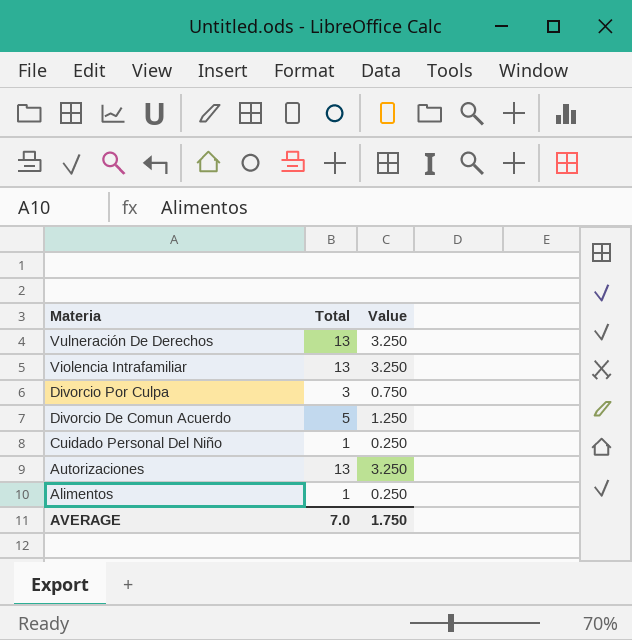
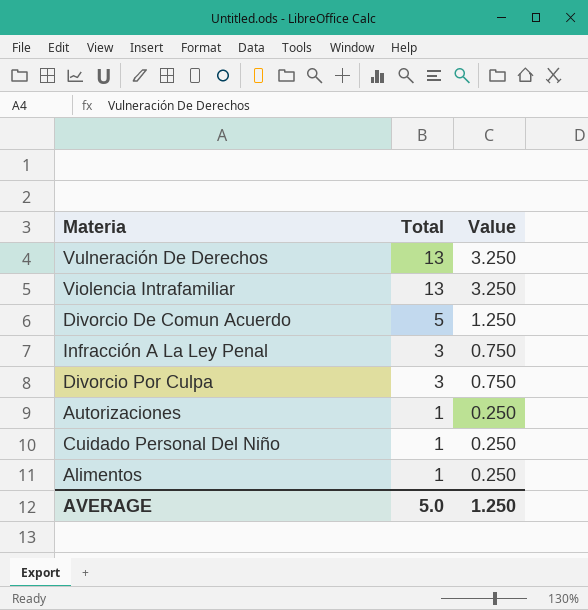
row order: Materia descending -> Total descending
row Infracción A La Ley Penal: none -> 3 | 0.750
Autorizaciones | Total: 13 -> 1
Autorizaciones | Value: 3.250 -> 0.250
AVERAGE | Total: 7.0 -> 5.0
AVERAGE | Value: 1.750 -> 1.250

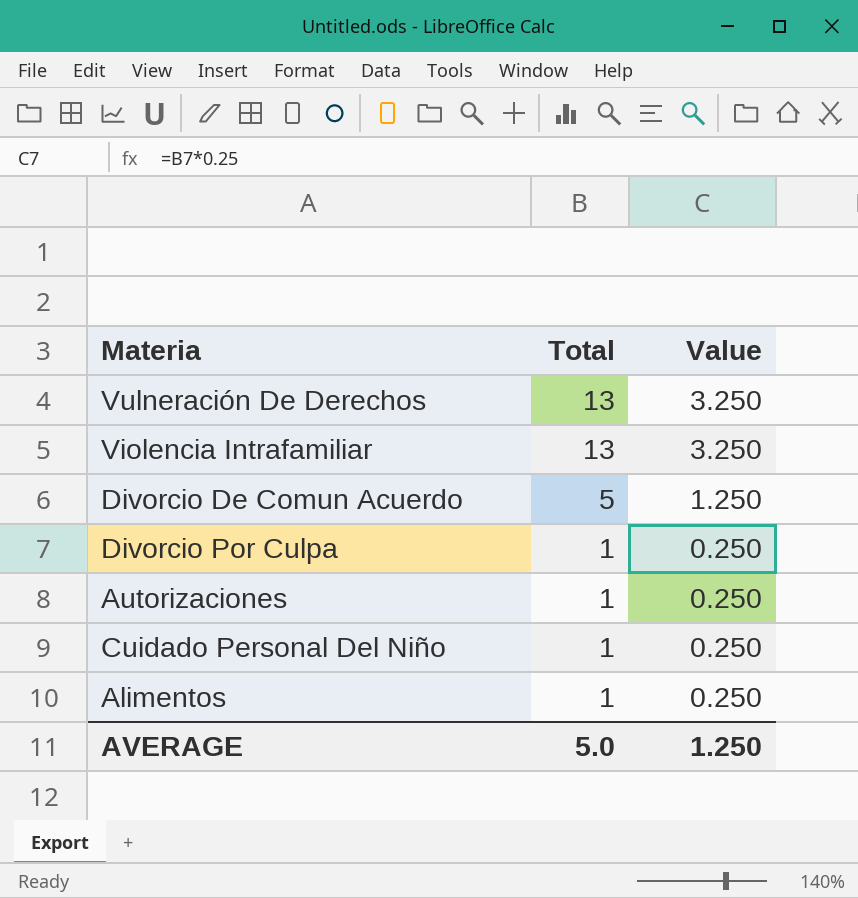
row Infracción A La Ley Penal: 3 | 0.750 -> none
Divorcio Por Culpa | Total: 3 -> 1
Divorcio Por Culpa | Value: 0.750 -> 0.250

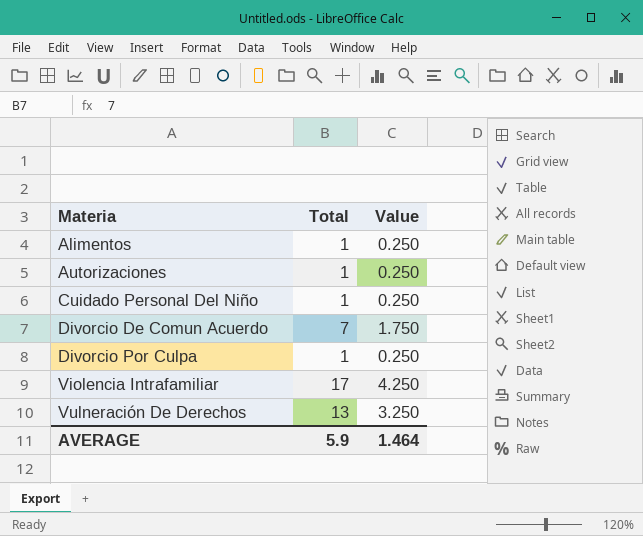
row order: Total descending -> Materia ascending
Divorcio De Comun Acuerdo | Total: 5 -> 7
Divorcio De Comun Acuerdo | Value: 1.250 -> 1.750
Violencia Intrafamiliar | Total: 13 -> 17
Violencia Intrafamiliar | Value: 3.250 -> 4.250
AVERAGE | Total: 5.0 -> 5.9
AVERAGE | Value: 1.250 -> 1.464

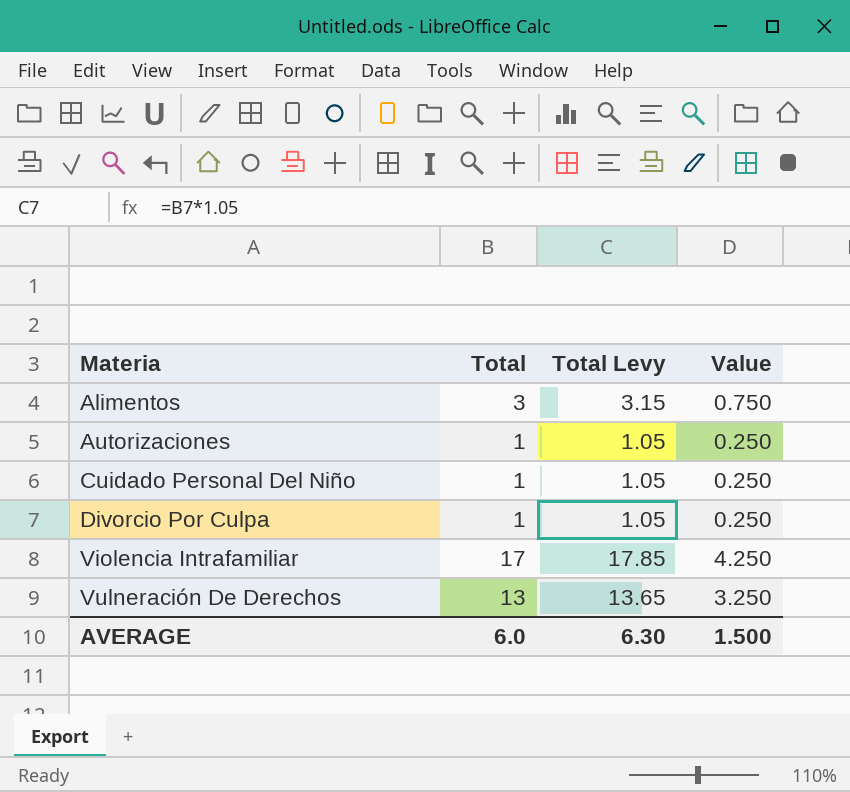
column Total Levy | formula: none -> [Total] * 1.05
row Divorcio De Comun Acuerdo: 7 | 1.750 -> none
Alimentos | Total: 1 -> 3
Alimentos | Value: 0.250 -> 0.750
AVERAGE | Total: 5.9 -> 6.0
AVERAGE | Value: 1.464 -> 1.500

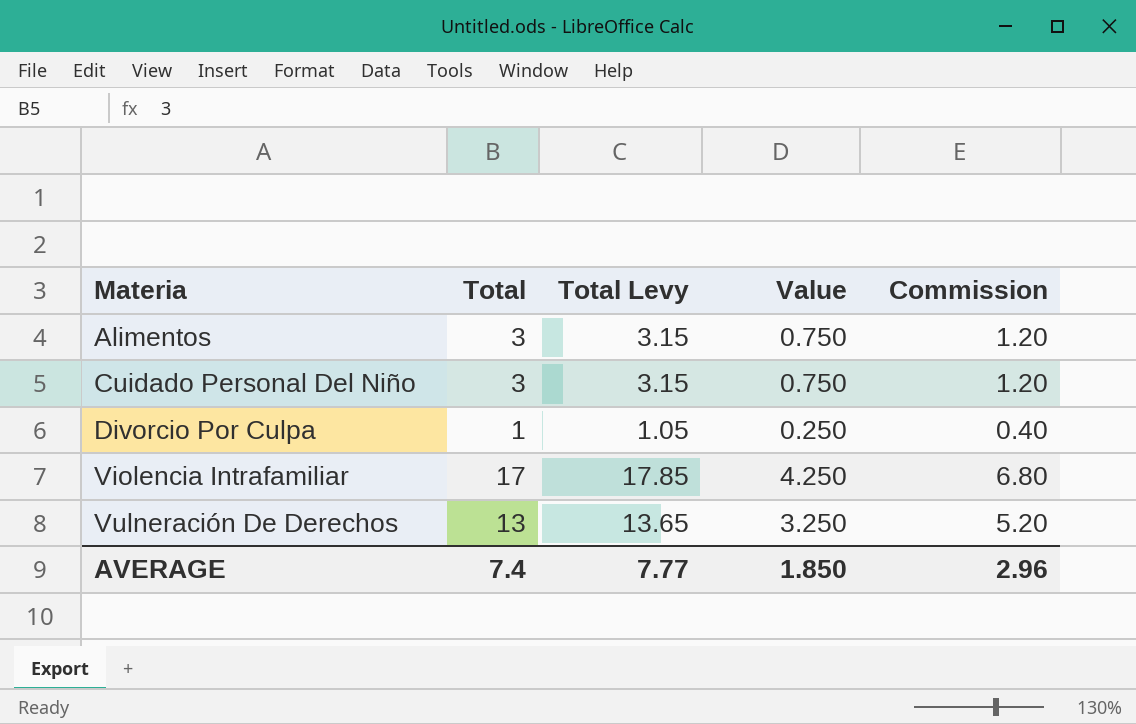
column Commission | formula: none -> [Total] * 0.4
row Autorizaciones: 1 | 1.05 | 0.250 -> none
Cuidado Personal Del Niño | Total: 1 -> 3
Cuidado Personal Del Niño | Total Levy: 1.05 -> 3.15
Cuidado Personal Del Niño | Value: 0.250 -> 0.750
AVERAGE | Total: 6.0 -> 7.4
AVERAGE | Total Levy: 6.30 -> 7.77
AVERAGE | Value: 1.500 -> 1.850

